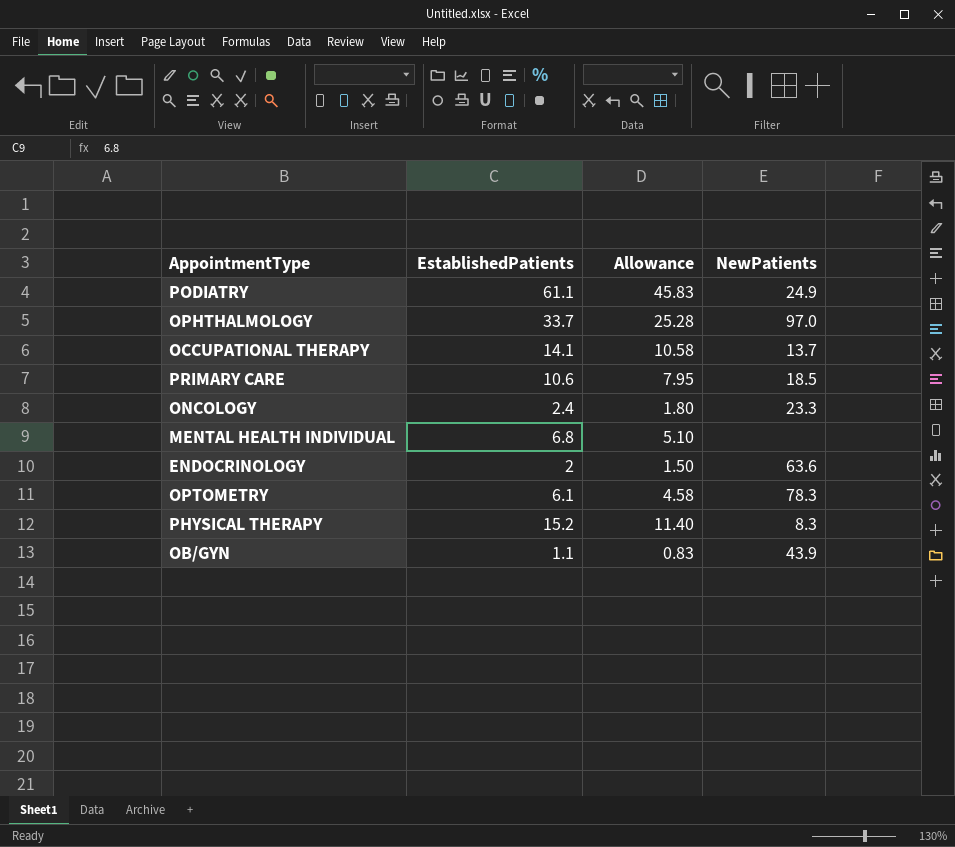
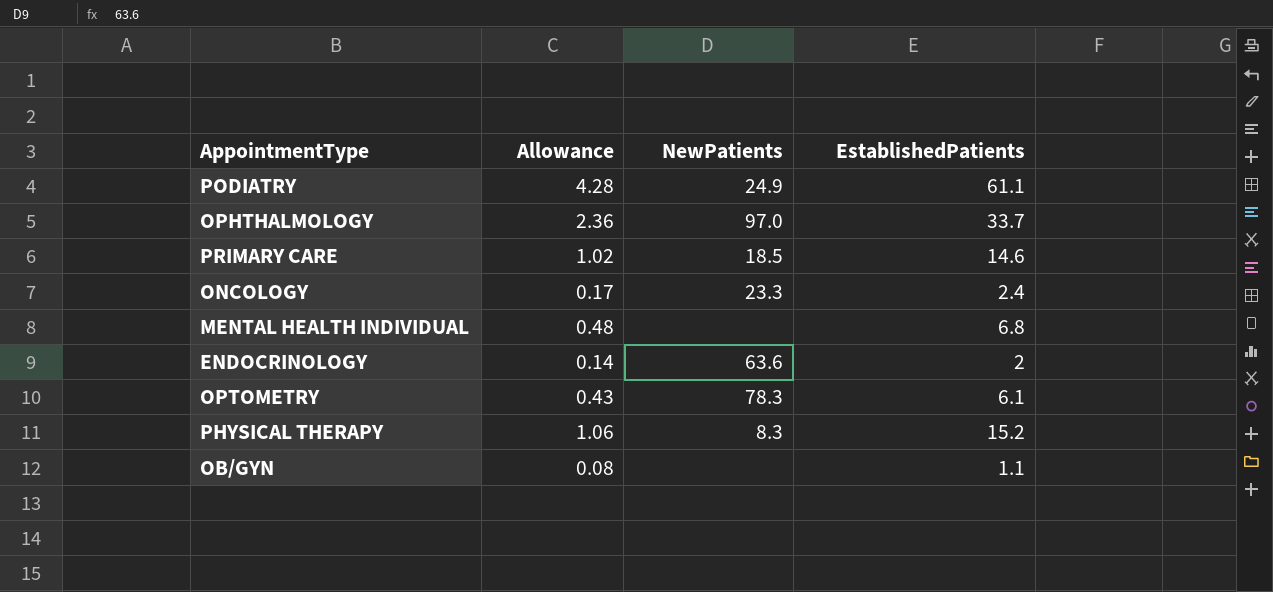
column Allowance | formula: [EstablishedPatients] * 0.75 -> [EstablishedPatients] * 0.07
column EstablishedPatients | position: 2 -> 4
row OCCUPATIONAL THERAPY: 14.1 | 10.58 | 13.7 -> none
PRIMARY CARE | EstablishedPatients: 10.6 -> 14.6
OB/GYN | NewPatients: 43.9 -> none

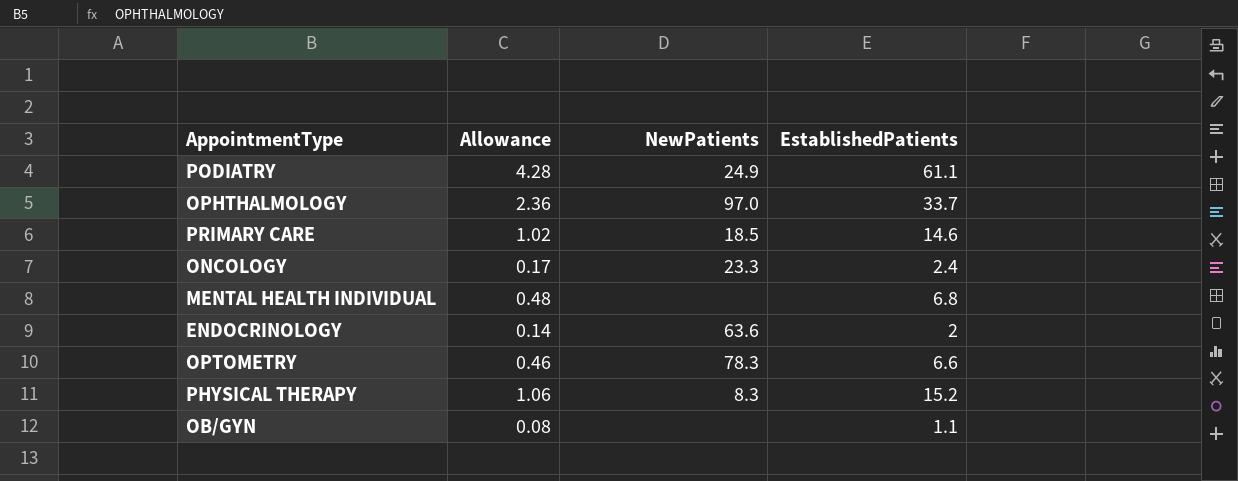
OPTOMETRY | Allowance: 0.43 -> 0.46
OPTOMETRY | EstablishedPatients: 6.1 -> 6.6

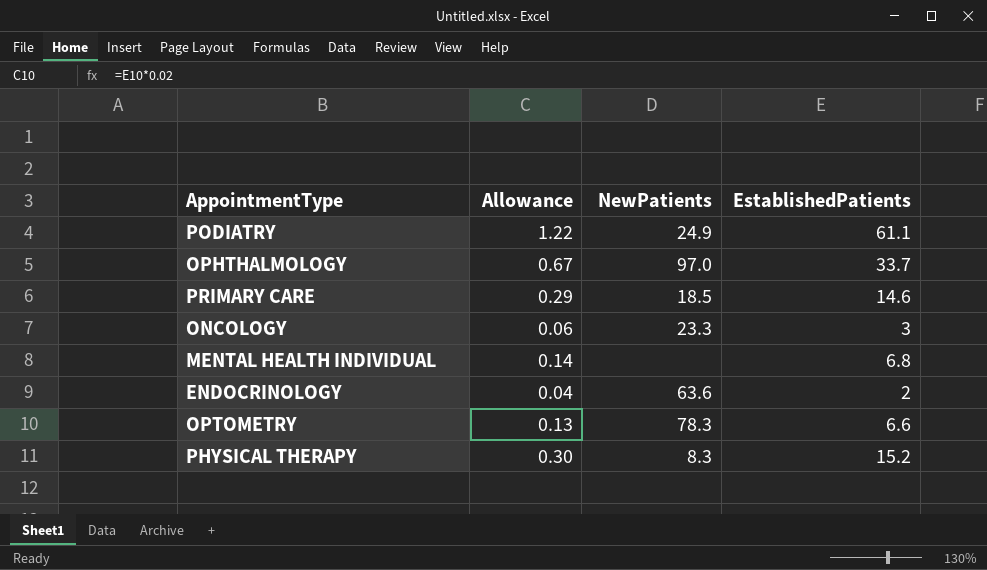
column Allowance | formula: [EstablishedPatients] * 0.07 -> [EstablishedPatients] * 0.02
row OB/GYN: 0.08 | none | 1.1 -> none
ONCOLOGY | EstablishedPatients: 2.4 -> 3

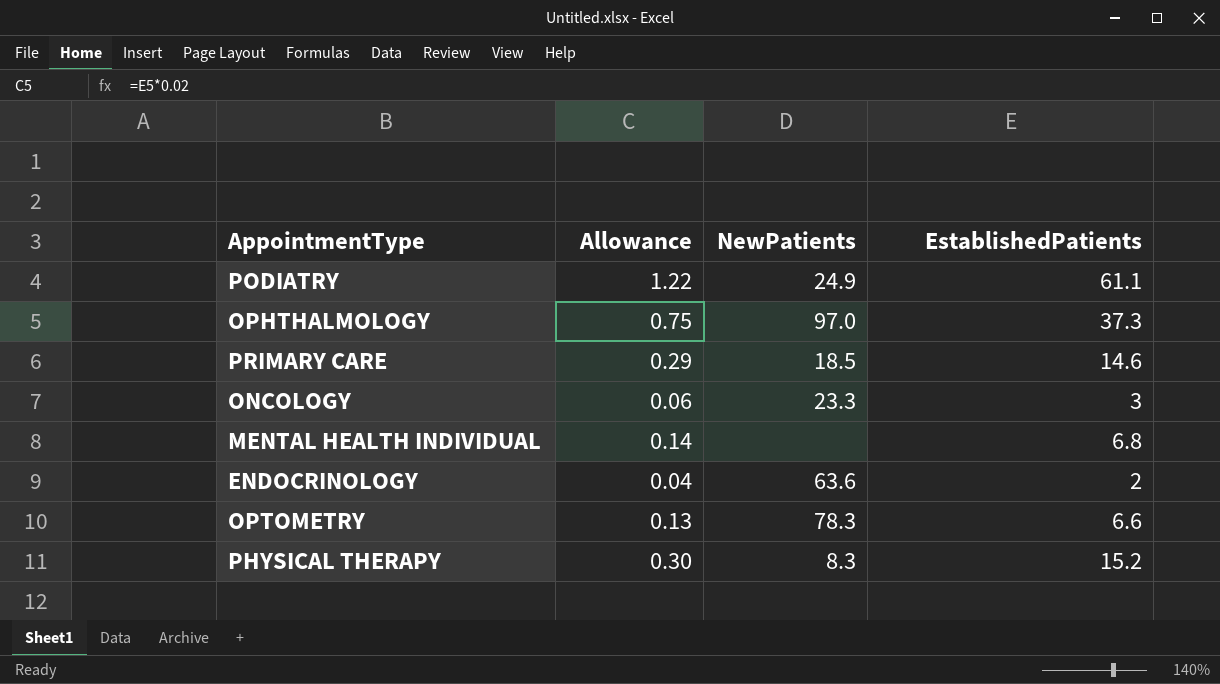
OPHTHALMOLOGY | Allowance: 0.67 -> 0.75
OPHTHALMOLOGY | EstablishedPatients: 33.7 -> 37.3

